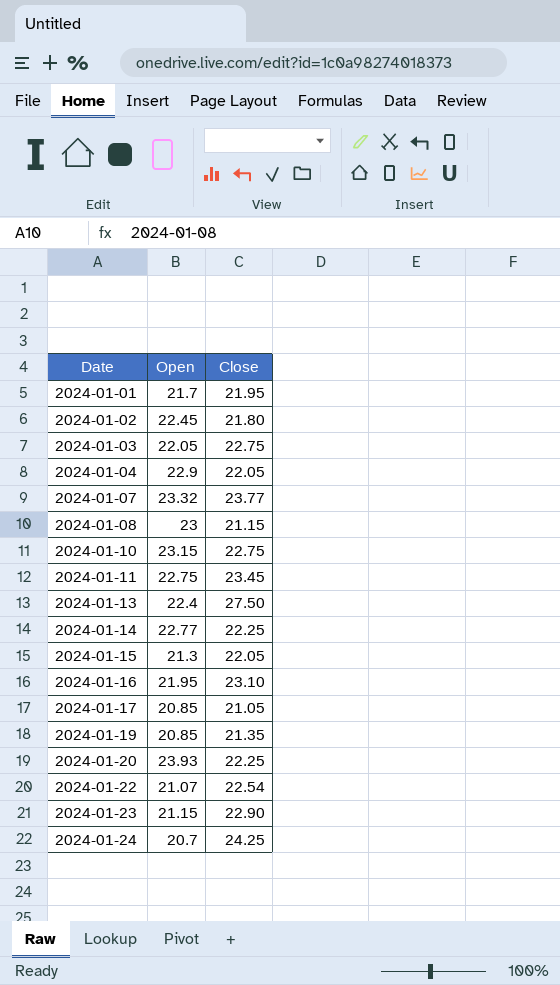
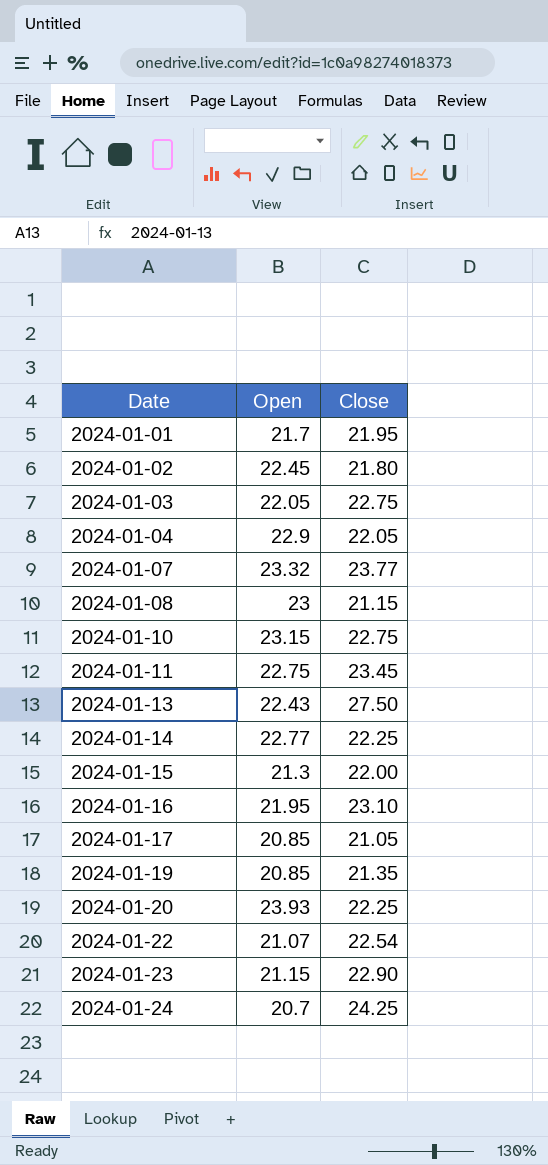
2024-01-13 | Open: 22.4 -> 22.43
2024-01-15 | Close: 22.05 -> 22.00

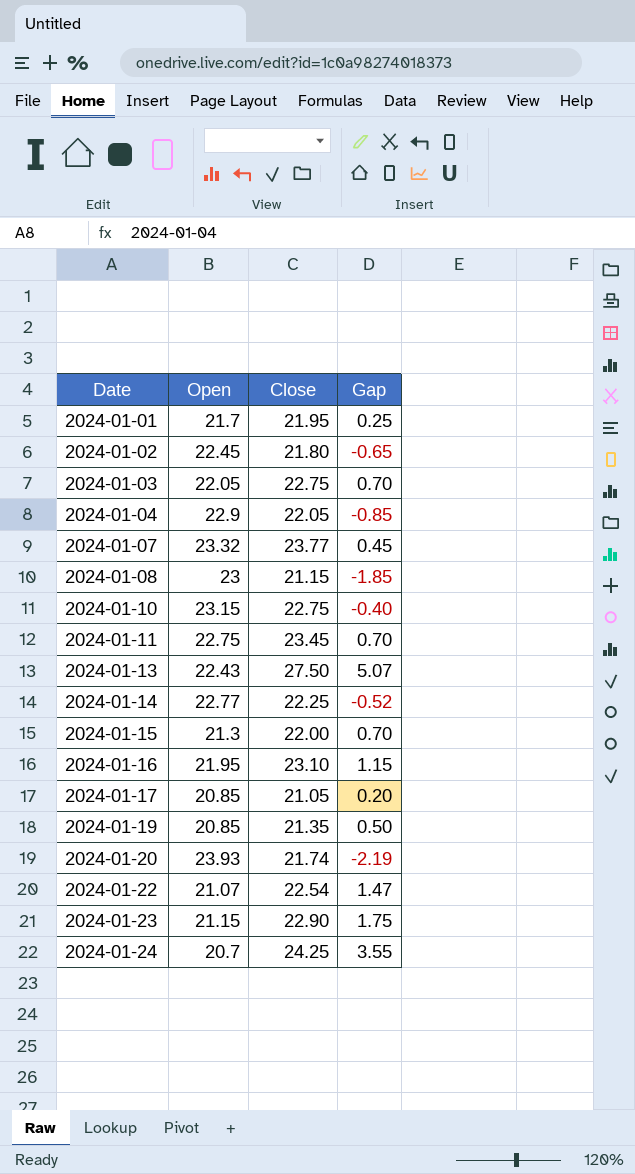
column Gap | formula: none -> [Close] - [Open]
2024-01-20 | Close: 22.25 -> 21.74

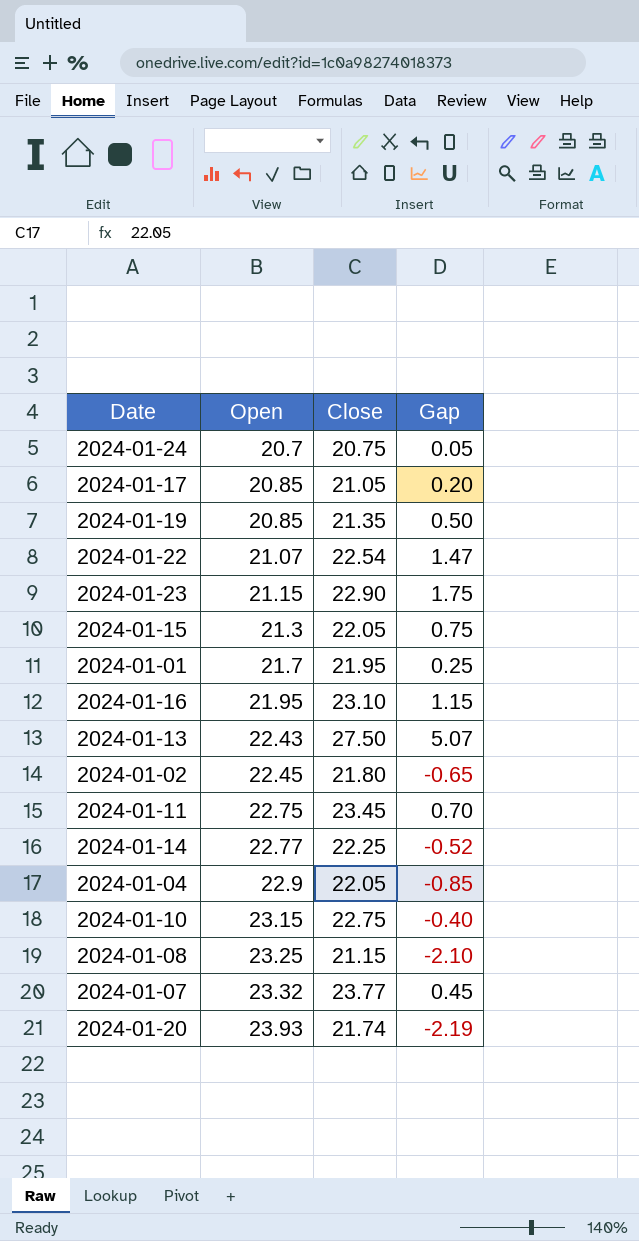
row order: Date ascending -> Open ascending
row 2024-01-03: 22.05 | 22.75 | 0.70 -> none
2024-01-24 | Close: 24.25 -> 20.75
2024-01-24 | Gap: 3.55 -> 0.05
2024-01-15 | Close: 22.00 -> 22.05
2024-01-15 | Gap: 0.70 -> 0.75
2024-01-08 | Open: 23 -> 23.25
2024-01-08 | Gap: -1.85 -> -2.10

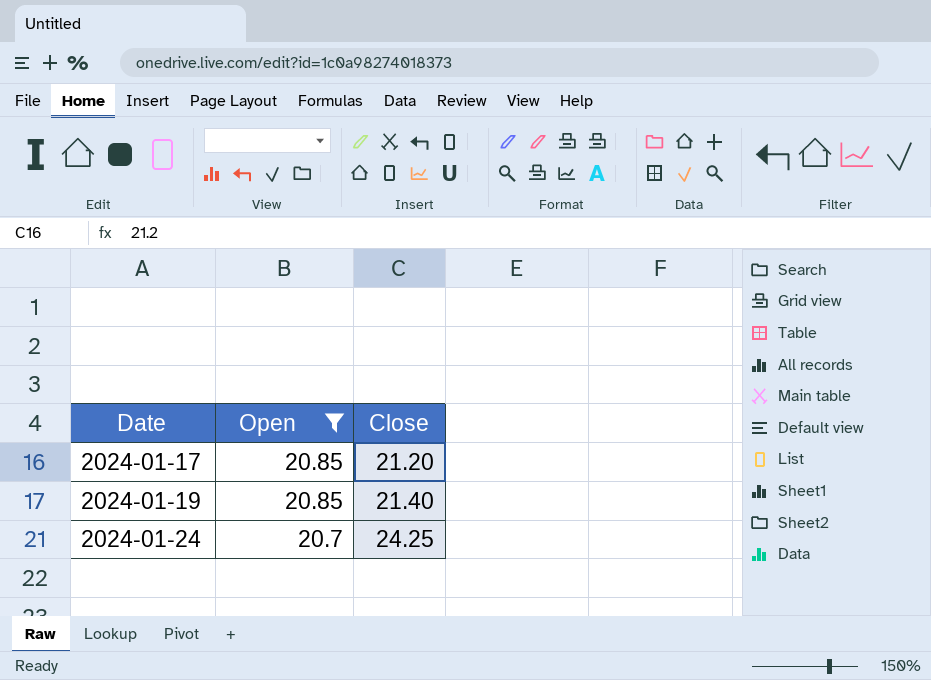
filter: none -> Open <= 20.85
row order: Open ascending -> Date ascending
column Gap | formula: [Close] - [Open] -> none
2024-01-17 | Close: 21.05 -> 21.20
2024-01-19 | Close: 21.35 -> 21.40
2024-01-24 | Close: 20.75 -> 24.25

